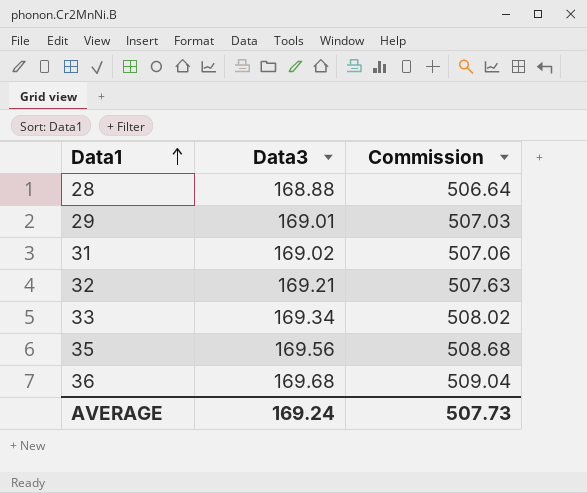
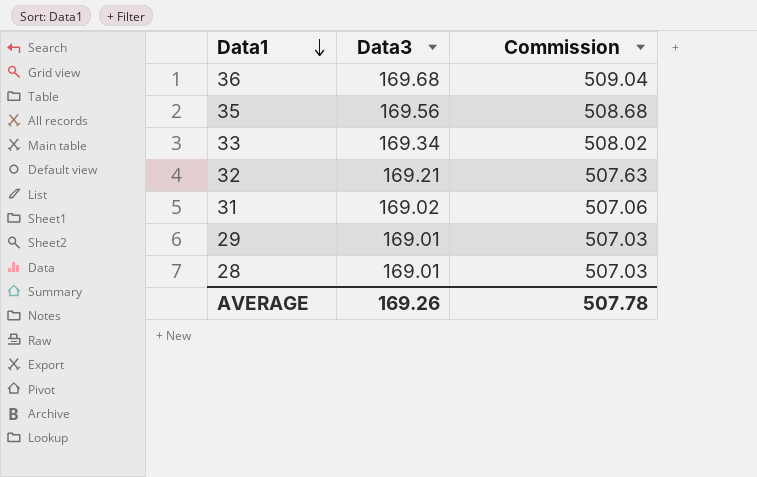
row order: Data1 ascending -> Data1 descending
28 | Data3: 168.88 -> 169.01
28 | Commission: 506.64 -> 507.03
AVERAGE | Data3: 169.24 -> 169.26
AVERAGE | Commission: 507.73 -> 507.78

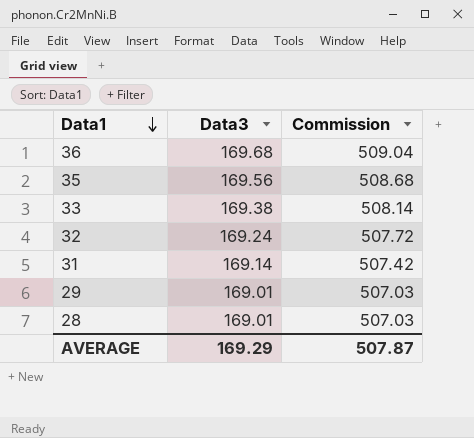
33 | Data3: 169.34 -> 169.38
33 | Commission: 508.02 -> 508.14
32 | Data3: 169.21 -> 169.24
32 | Commission: 507.63 -> 507.72
31 | Data3: 169.02 -> 169.14
31 | Commission: 507.06 -> 507.42
AVERAGE | Data3: 169.26 -> 169.29
AVERAGE | Commission: 507.78 -> 507.87

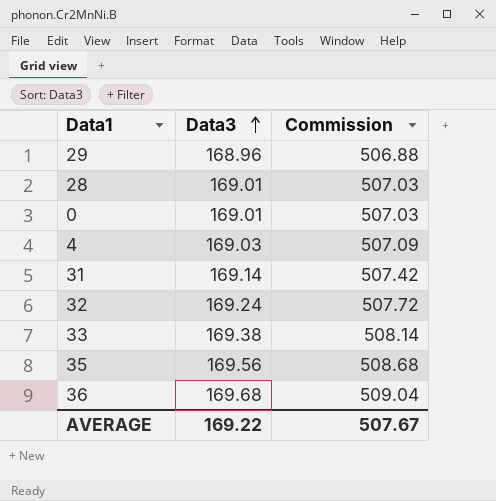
row order: Data1 descending -> Data3 ascending
29 | Data3: 169.01 -> 168.96
29 | Commission: 507.03 -> 506.88
row 0: none -> 169.01 | 507.03
row 4: none -> 169.03 | 507.09
AVERAGE | Data3: 169.29 -> 169.22
AVERAGE | Commission: 507.87 -> 507.67

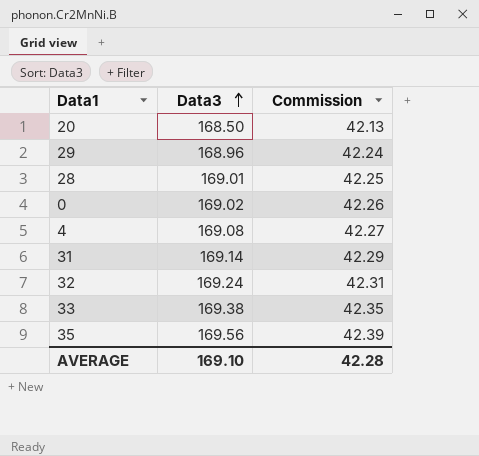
column Commission | formula: [Data3] * 3 -> [Data3] * 0.25
row 36: 169.68 | 509.04 -> none
row 20: none -> 168.50 | 42.13
0 | Data3: 169.01 -> 169.02
4 | Data3: 169.03 -> 169.08
AVERAGE | Data3: 169.22 -> 169.10
AVERAGE | Commission: 507.67 -> 42.28

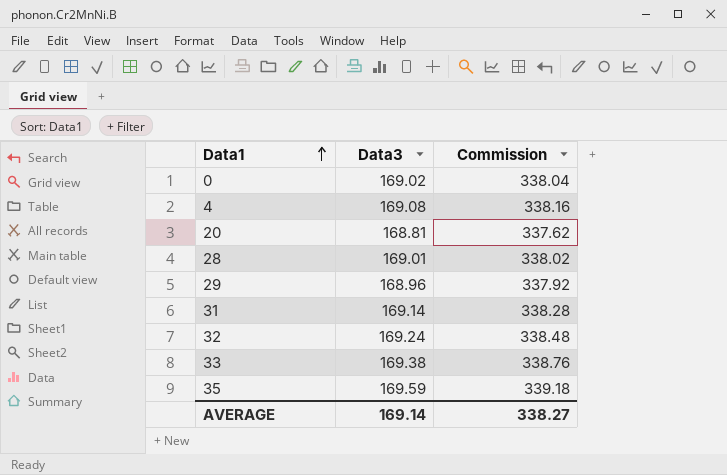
row order: Data3 ascending -> Data1 ascending
column Commission | formula: [Data3] * 0.25 -> [Data3] * 2
20 | Data3: 168.50 -> 168.81
35 | Data3: 169.56 -> 169.59
AVERAGE | Data3: 169.10 -> 169.14
AVERAGE | Commission: 42.28 -> 338.27

